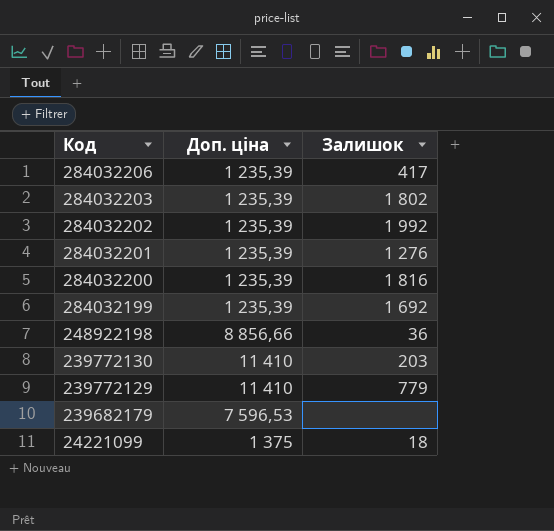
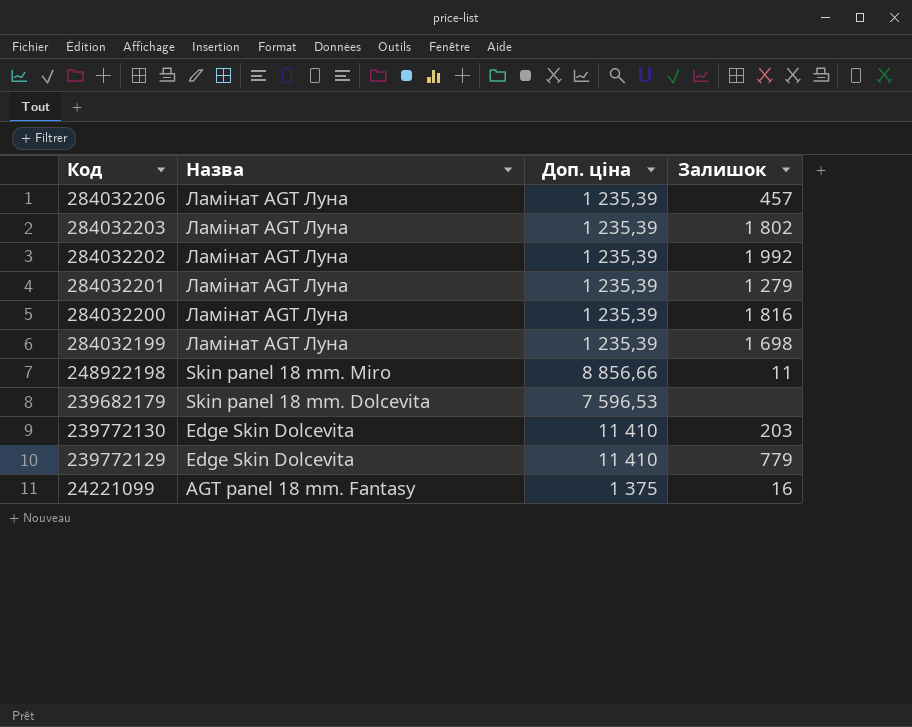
row order: Код descending -> Назва descending
column Назва | position: none -> 2
284032206 | Залишок: 417 -> 457
284032201 | Залишок: 1 276 -> 1 279
284032199 | Залишок: 1 692 -> 1 698
248922198 | Залишок: 36 -> 11
24221099 | Залишок: 18 -> 16

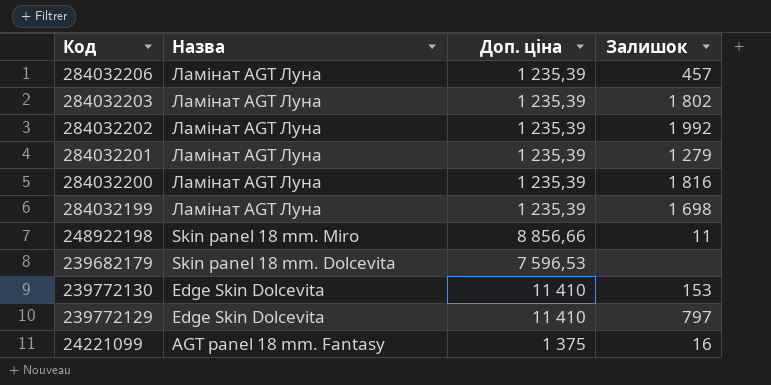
239772130 | Залишок: 203 -> 153
239772129 | Залишок: 779 -> 797

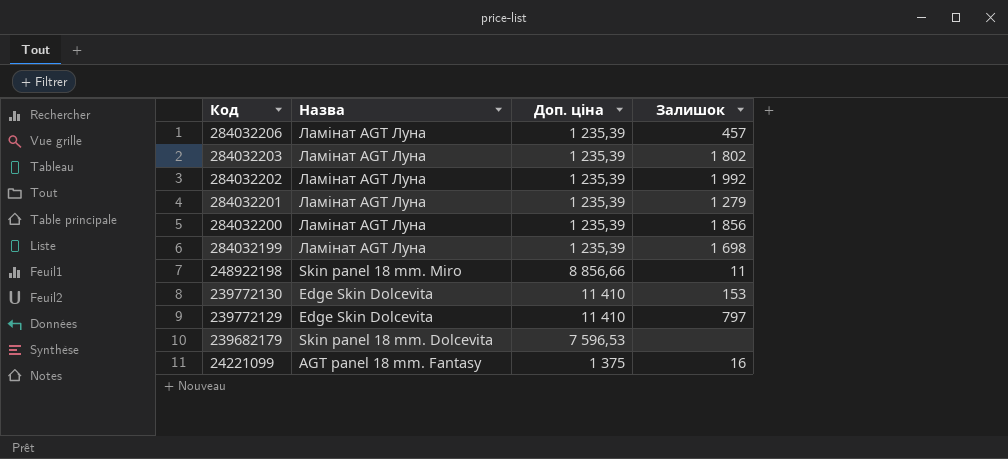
row order: Назва descending -> Код descending
284032200 | Залишок: 1 816 -> 1 856

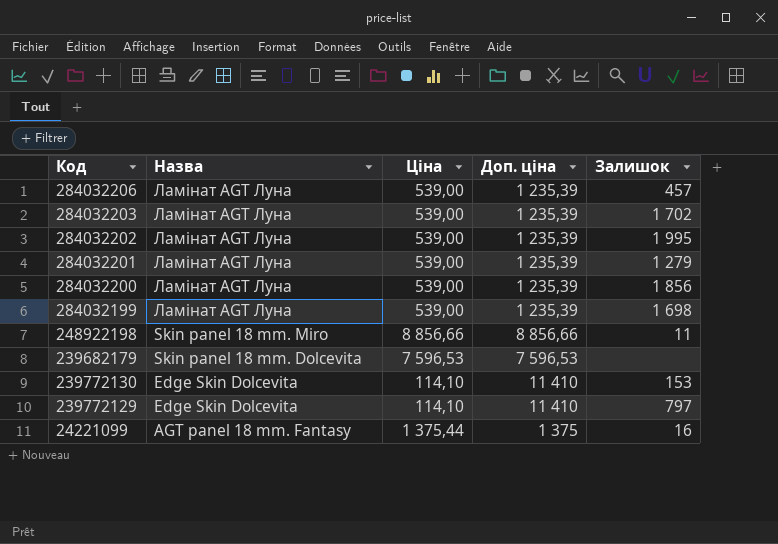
row order: Код descending -> Назва descending
column Ціна | position: none -> 3
284032203 | Залишок: 1 802 -> 1 702
284032202 | Залишок: 1 992 -> 1 995

